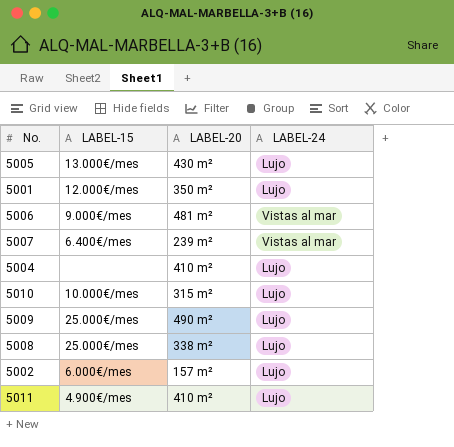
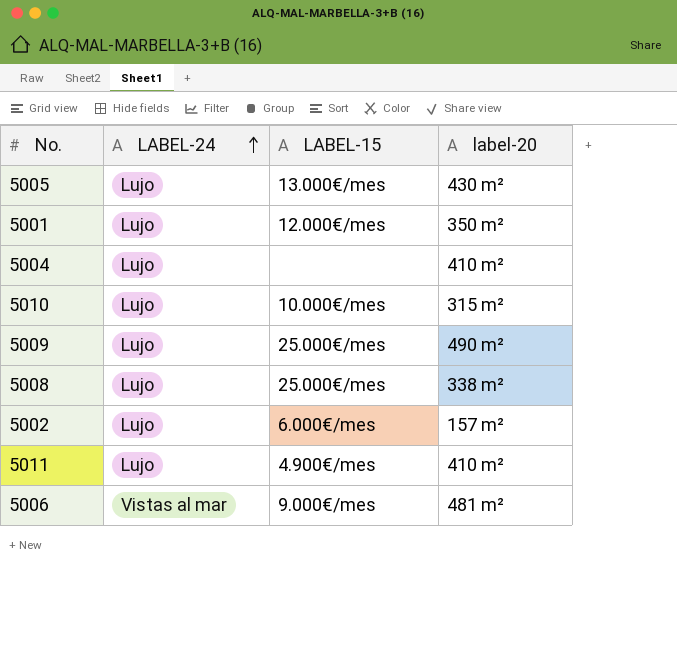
row order: none -> LABEL-24 ascending
column LABEL-24 | position: 4 -> 2
column name: LABEL-20 -> label-20
row 5007: 6.400€/mes | 239 m² | Vistas al mar -> none

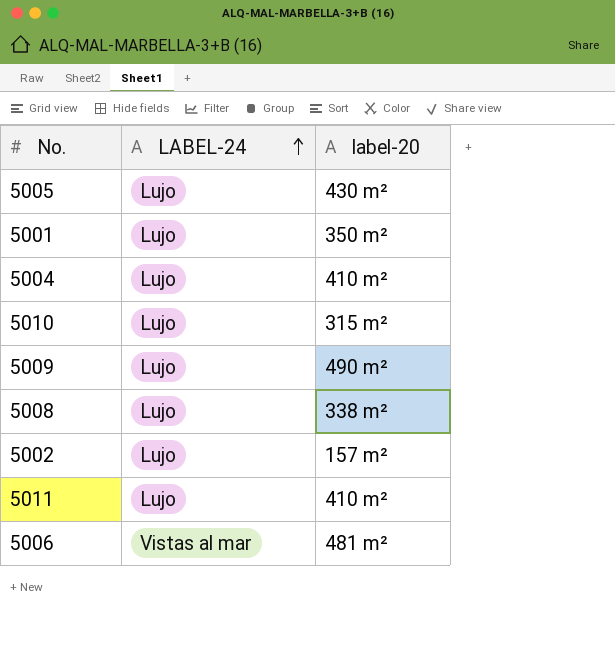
column LABEL-15 | position: 3 -> none

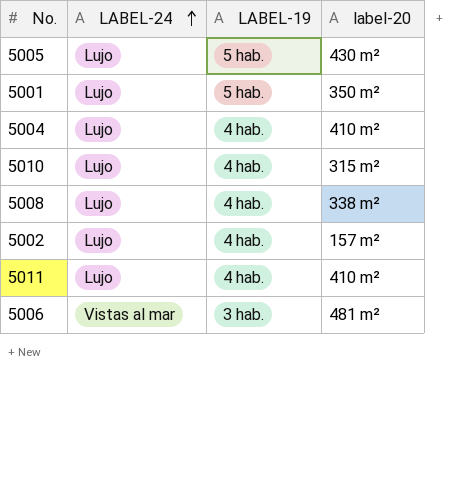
column LABEL-19 | position: none -> 3
row 5009: Lujo | 490 m² -> none

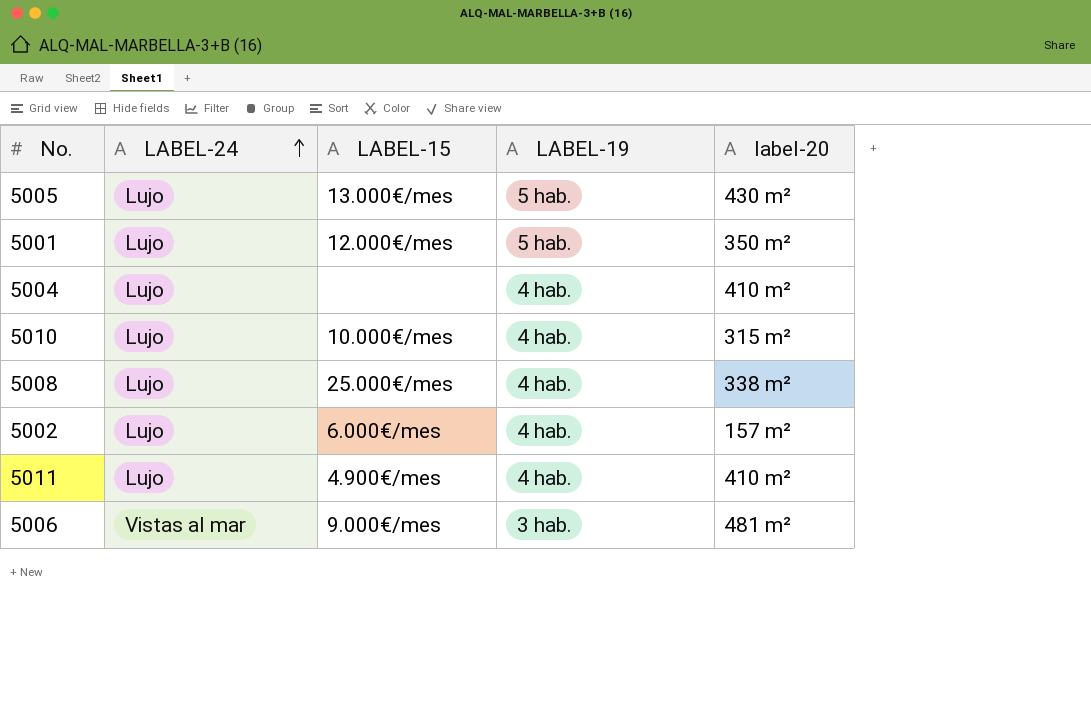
column LABEL-15 | position: none -> 3

